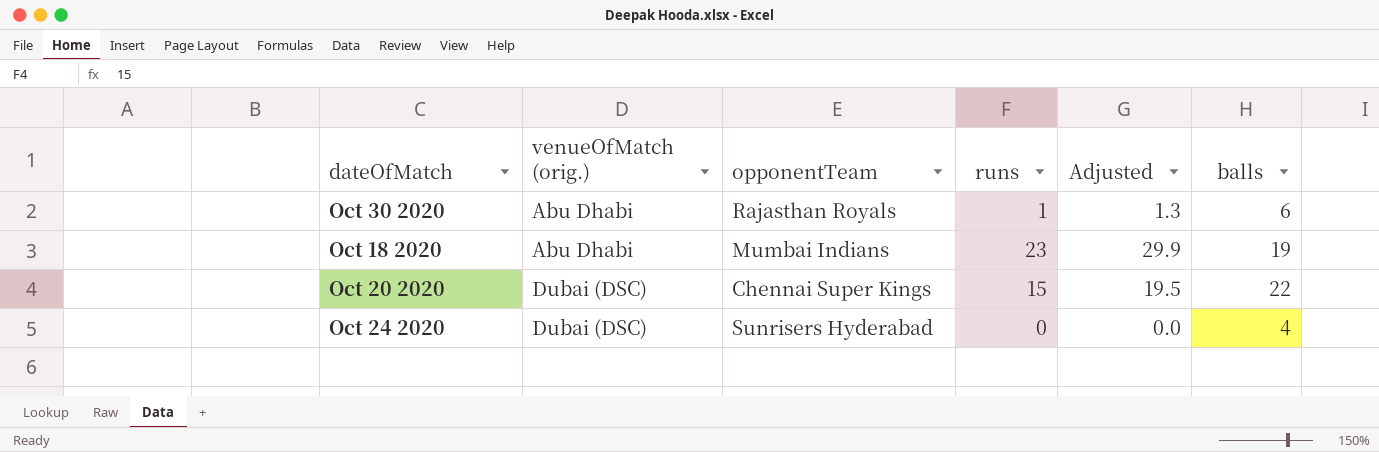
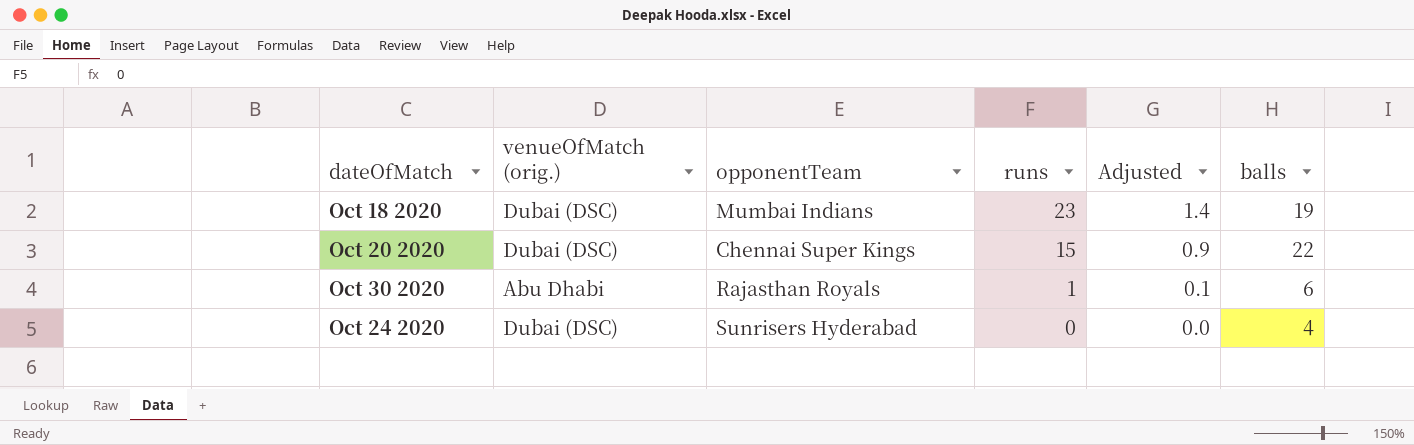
row order: venueOfMatch (orig.) ascending -> runs descending
column Adjusted | formula: [runs] * 1.3 -> [runs] * 0.06
Oct 18 2020 | venueOfMatch (orig.): Abu Dhabi -> Dubai (DSC)

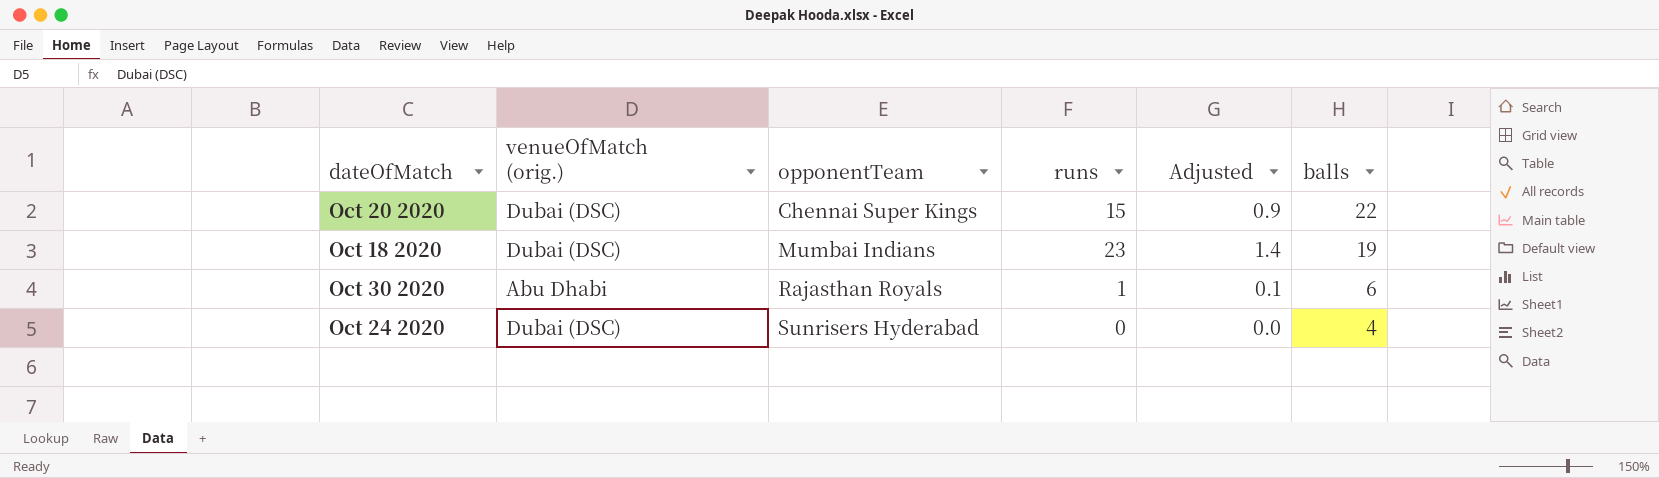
row order: runs descending -> opponentTeam ascending

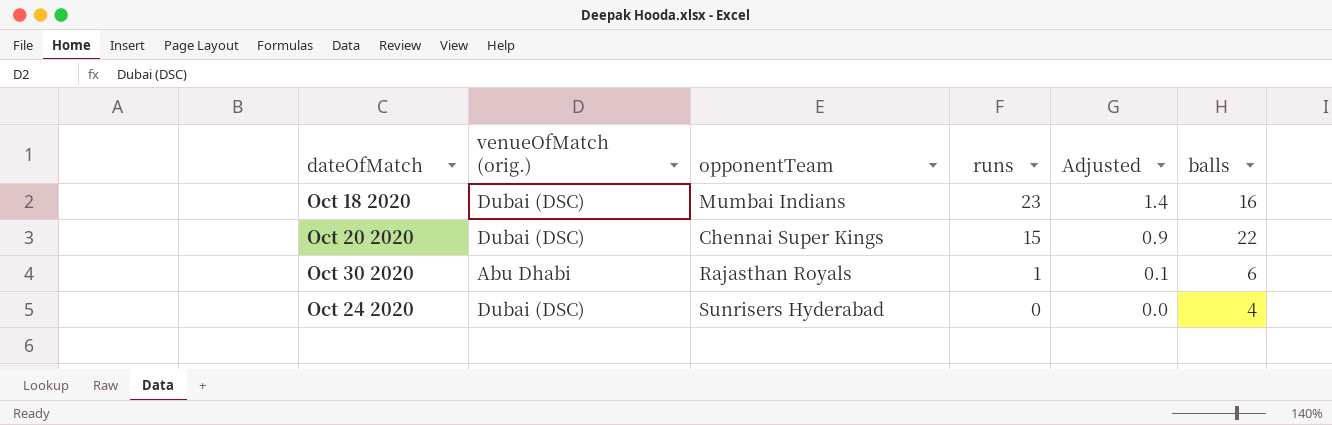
row order: opponentTeam ascending -> runs descending
Oct 18 2020 | balls: 19 -> 16

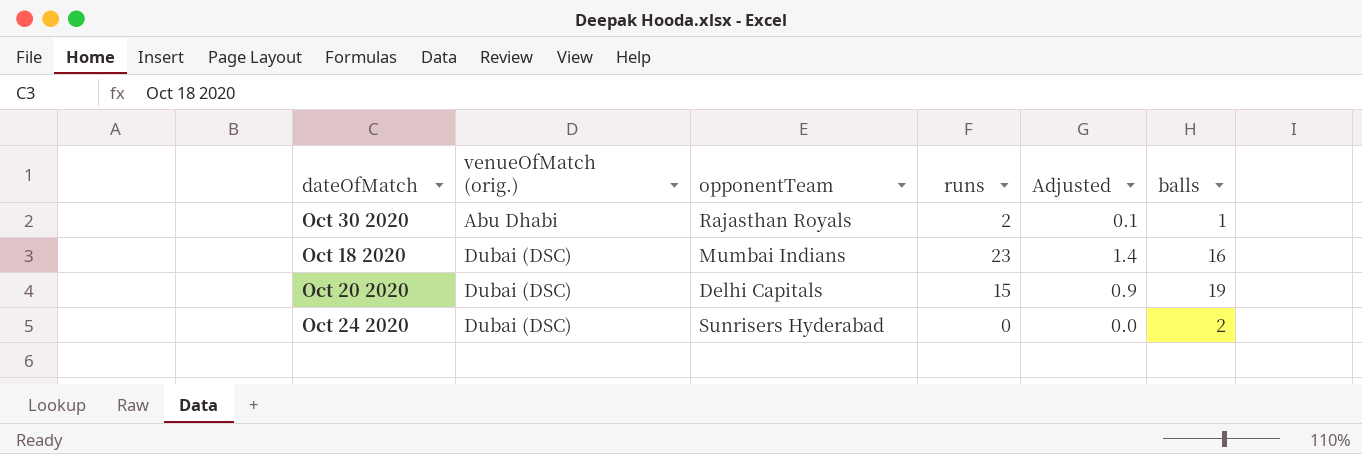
row order: runs descending -> venueOfMatch (orig.) ascending
Oct 30 2020 | runs: 1 -> 2
Oct 30 2020 | balls: 6 -> 1
Oct 20 2020 | opponentTeam: Chennai Super Kings -> Delhi Capitals
Oct 20 2020 | balls: 22 -> 19
Oct 24 2020 | balls: 4 -> 2

